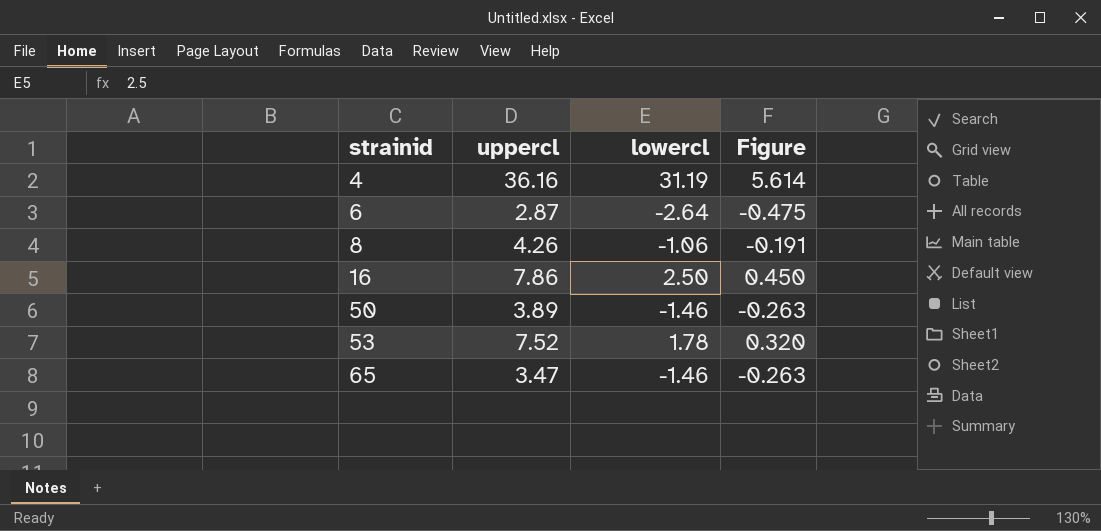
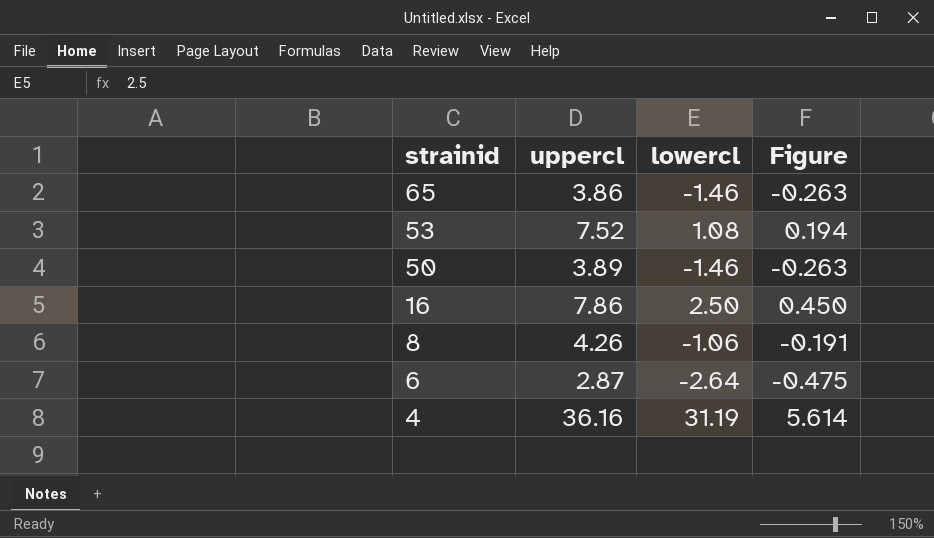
row order: strainid ascending -> strainid descending
65 | uppercl: 3.47 -> 3.86
53 | lowercl: 1.78 -> 1.08
53 | Figure: 0.320 -> 0.194

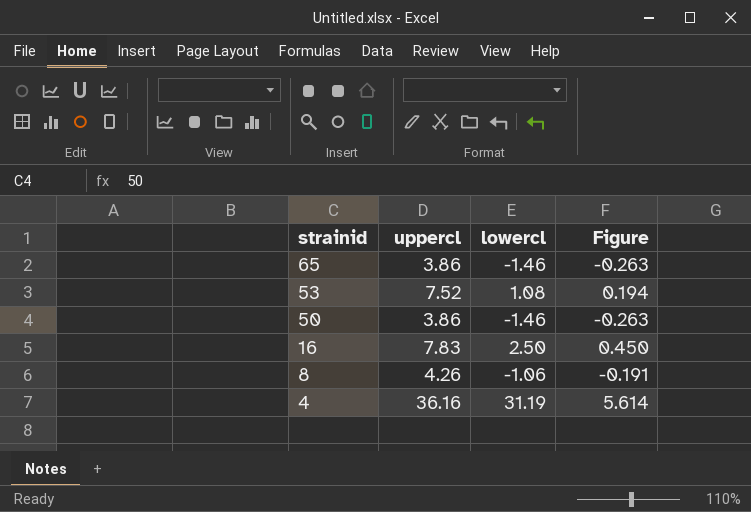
row 6: 2.87 | -2.64 | -0.475 -> none
50 | uppercl: 3.89 -> 3.86
16 | uppercl: 7.86 -> 7.83

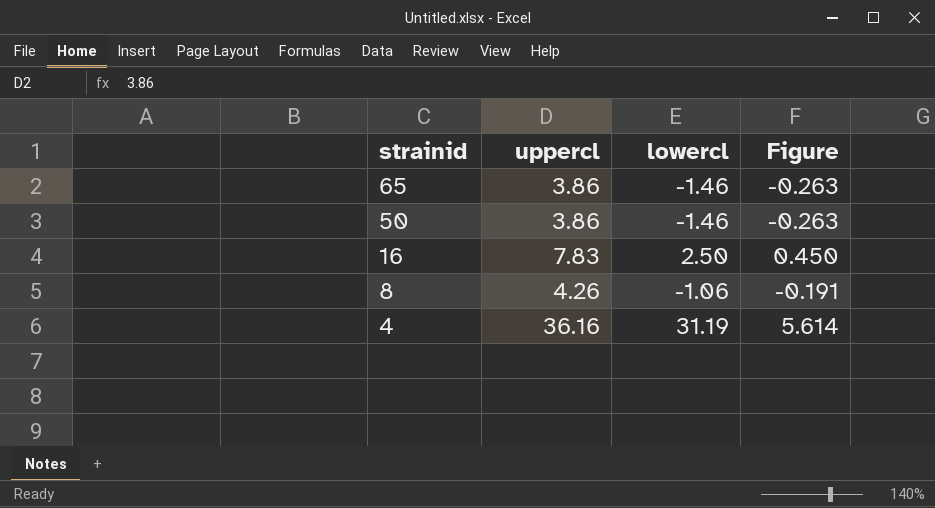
row 53: 7.52 | 1.08 | 0.194 -> none

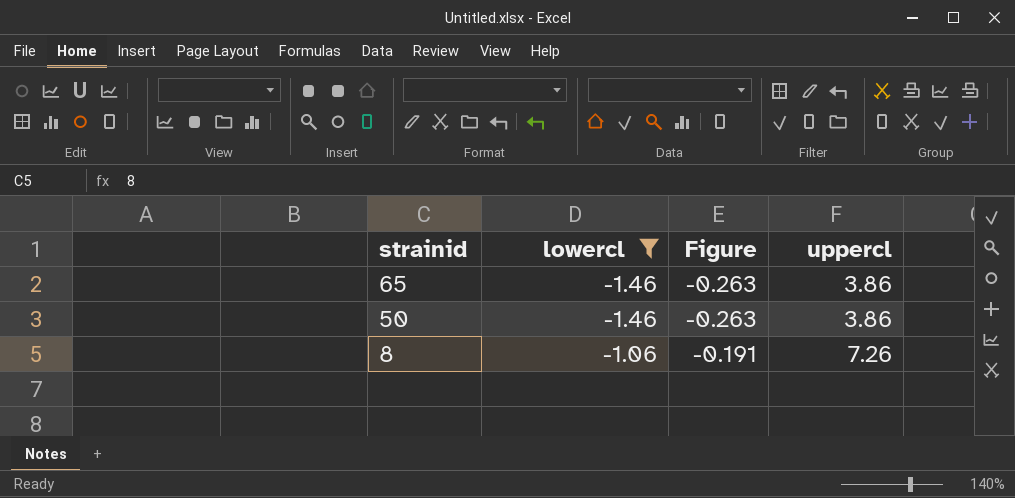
filter: none -> lowercl <= -1.06
column uppercl | position: 2 -> 4
8 | uppercl: 4.26 -> 7.26

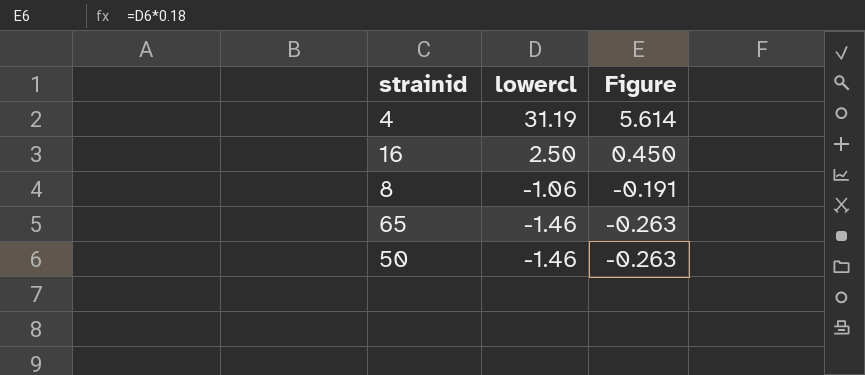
filter: lowercl <= -1.06 -> none
row order: strainid descending -> lowercl descending
column uppercl | position: 4 -> none

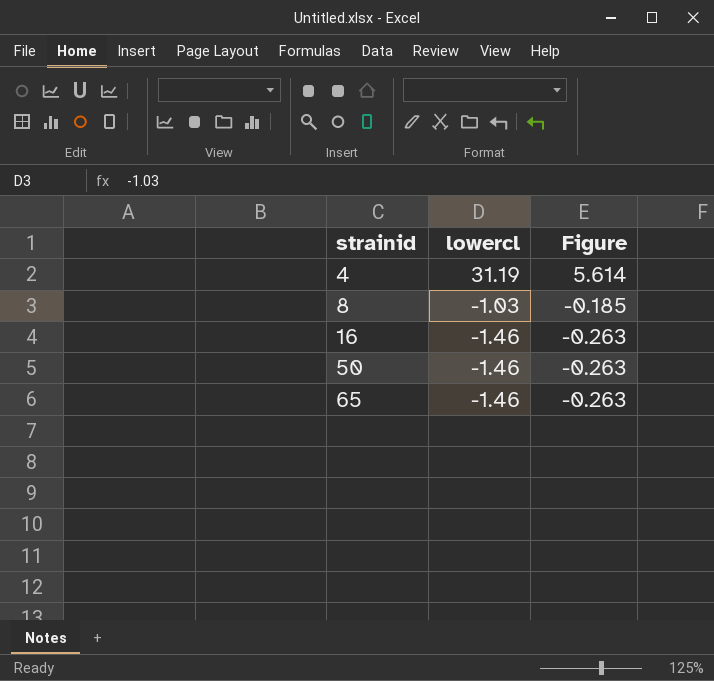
row order: lowercl descending -> strainid ascending
8 | lowercl: -1.06 -> -1.03
8 | Figure: -0.191 -> -0.185
16 | lowercl: 2.50 -> -1.46
16 | Figure: 0.450 -> -0.263

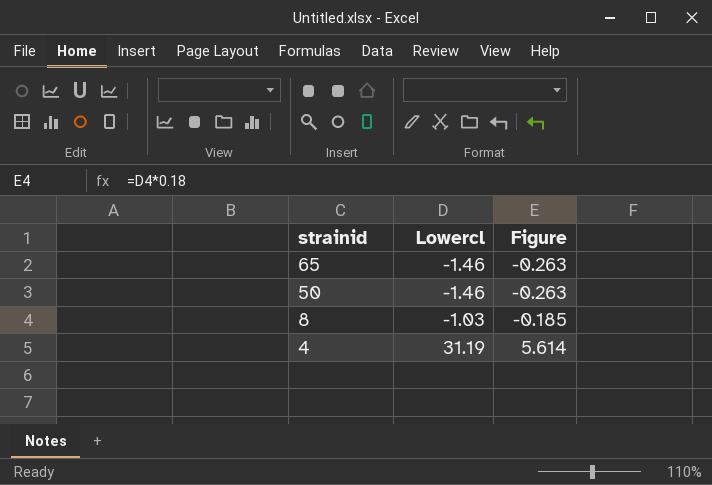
row order: strainid ascending -> strainid descending
column name: lowercl -> Lowercl
row 16: -1.46 | -0.263 -> none

